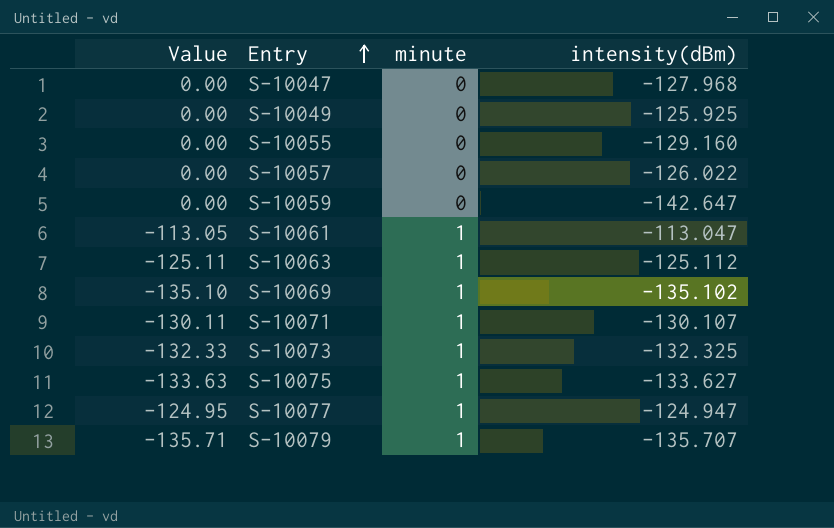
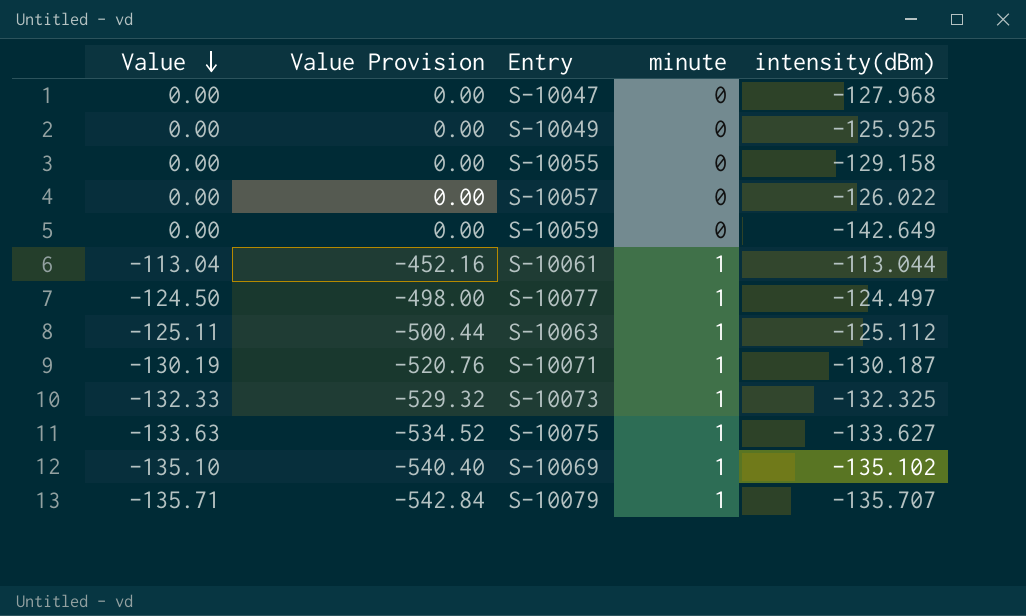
row order: Entry ascending -> Value descending
column Value Provision | formula: none -> [Value] * 4
S-10055 | intensity(dBm): -129.160 -> -129.158
S-10059 | intensity(dBm): -142.647 -> -142.649
S-10061 | Value: -113.05 -> -113.04
S-10061 | intensity(dBm): -113.047 -> -113.044
S-10077 | Value: -124.95 -> -124.50
S-10077 | intensity(dBm): -124.947 -> -124.497
S-10071 | Value: -130.11 -> -130.19
S-10071 | intensity(dBm): -130.107 -> -130.187

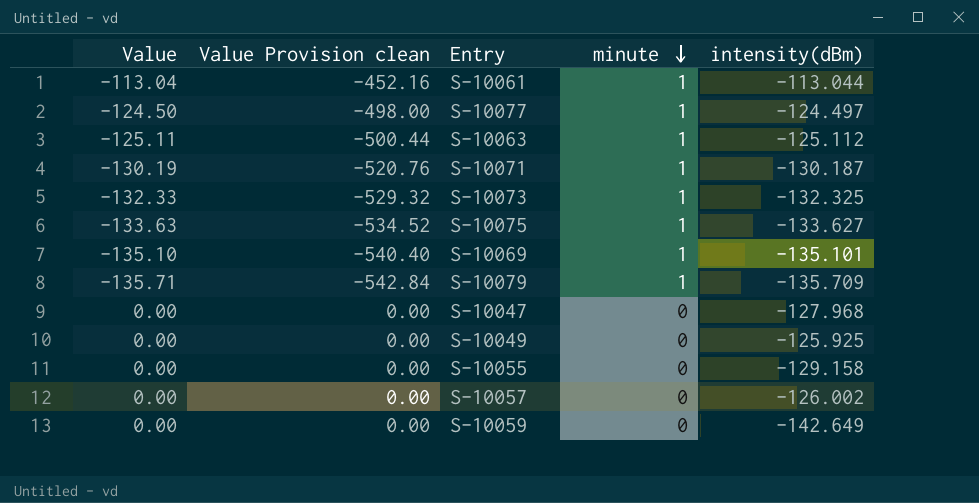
row order: Value descending -> minute descending
column name: Value Provision -> Value Provision clean
S-10069 | intensity(dBm): -135.102 -> -135.101
S-10079 | intensity(dBm): -135.707 -> -135.709
S-10057 | intensity(dBm): -126.022 -> -126.002

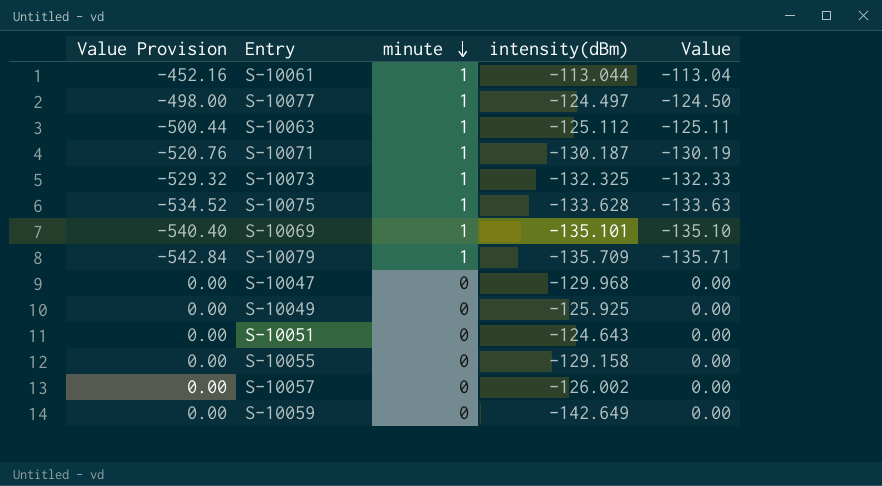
column name: Value Provision clean -> Value Provision
column Value | position: 1 -> 5
S-10075 | intensity(dBm): -133.627 -> -133.628
S-10047 | intensity(dBm): -127.968 -> -129.968
row S-10051: none -> 0.00 | 0 | -124.643 | 0.00

